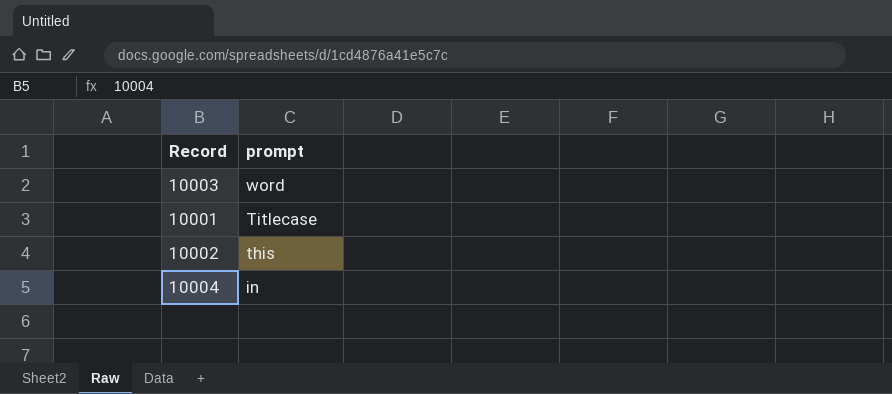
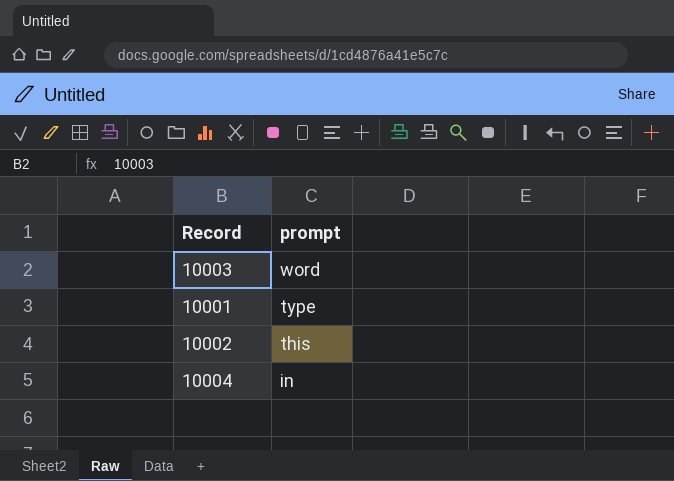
10001 | prompt: Titlecase -> type

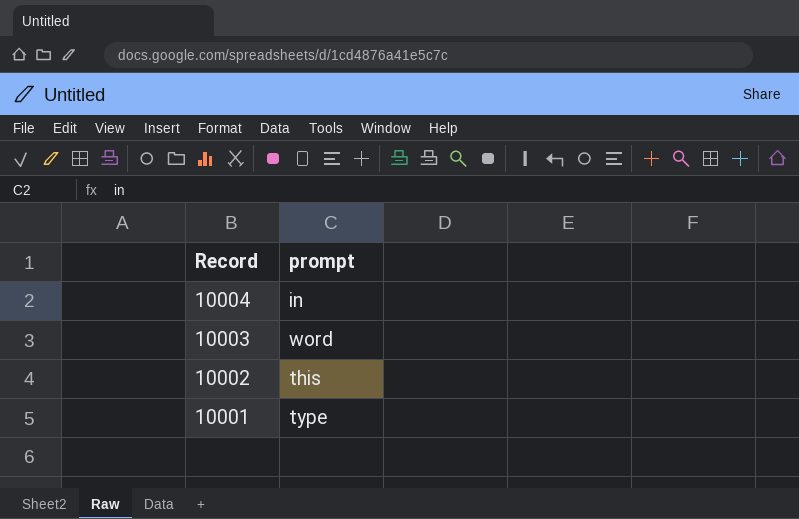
row order: prompt descending -> Record descending

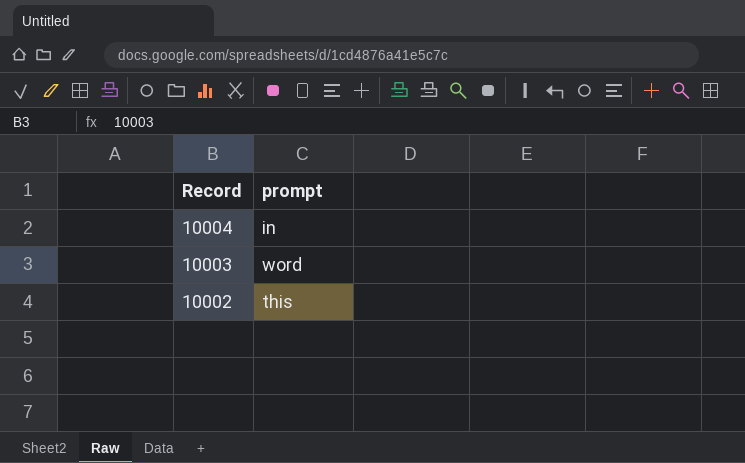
row 10001: type -> none

